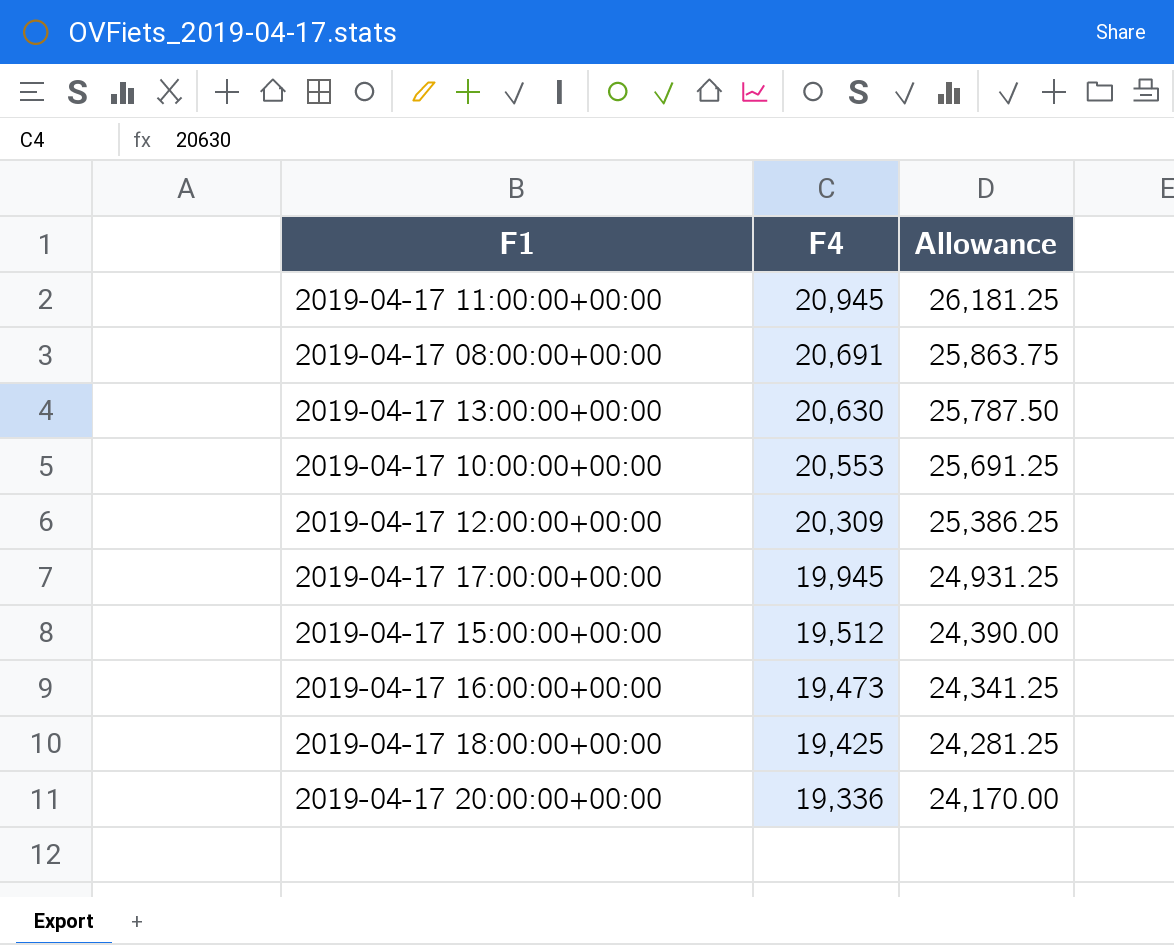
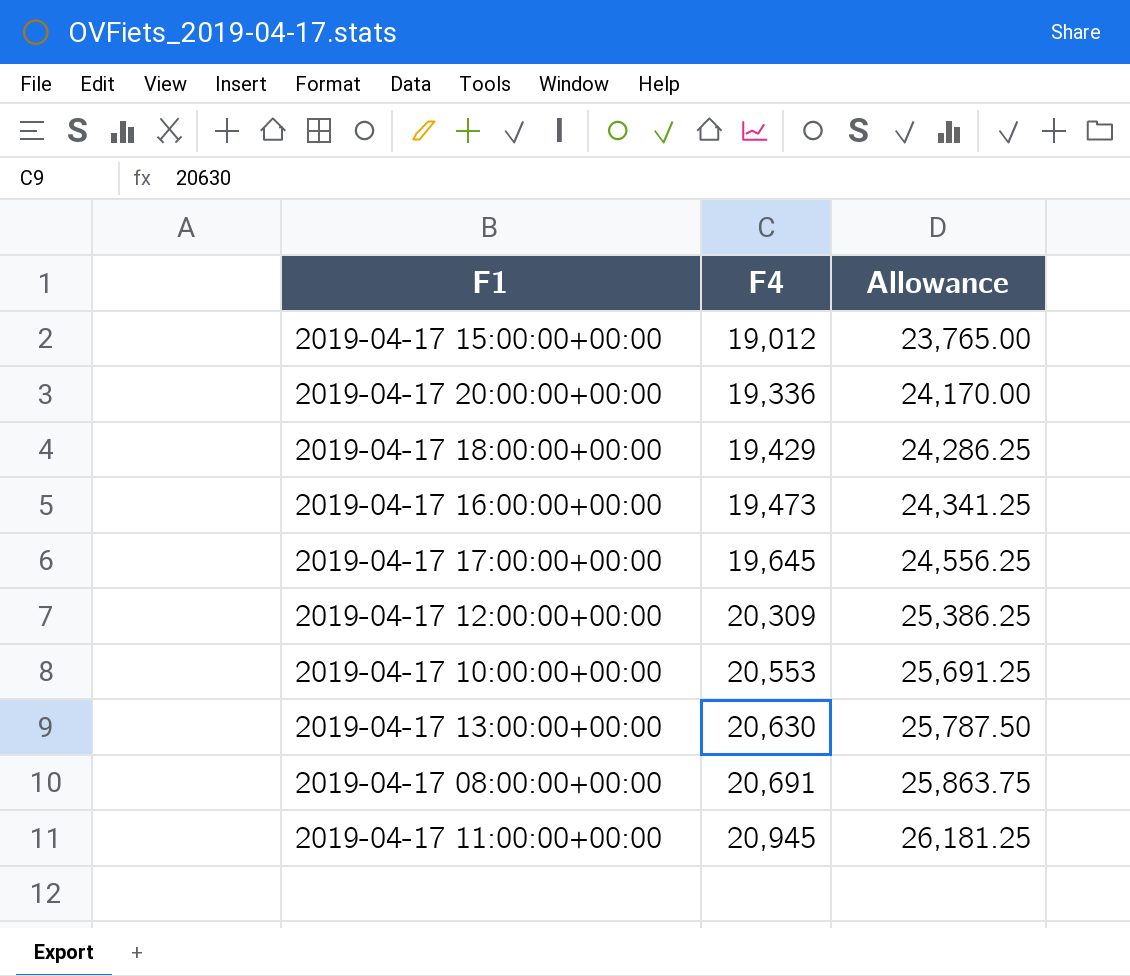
row order: F4 descending -> F4 ascending
2019-04-17 15:00:00+00:00 | F4: 19,512 -> 19,012
2019-04-17 15:00:00+00:00 | Allowance: 24,390.00 -> 23,765.00
2019-04-17 18:00:00+00:00 | F4: 19,425 -> 19,429
2019-04-17 18:00:00+00:00 | Allowance: 24,281.25 -> 24,286.25
2019-04-17 17:00:00+00:00 | F4: 19,945 -> 19,645
2019-04-17 17:00:00+00:00 | Allowance: 24,931.25 -> 24,556.25

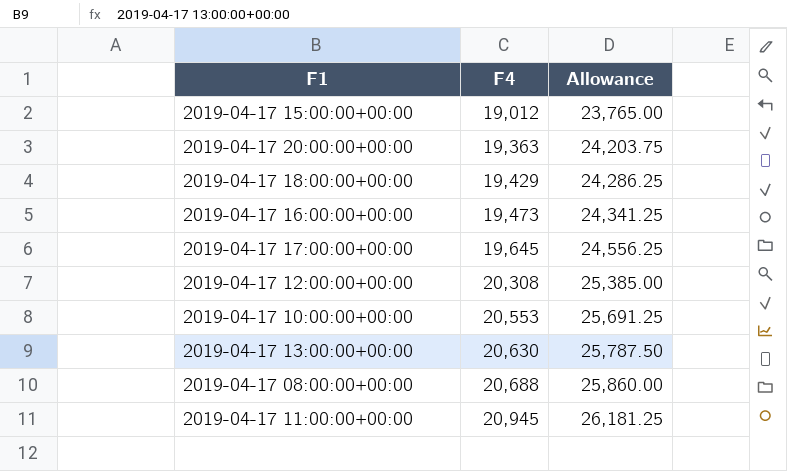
2019-04-17 20:00:00+00:00 | F4: 19,336 -> 19,363
2019-04-17 20:00:00+00:00 | Allowance: 24,170.00 -> 24,203.75
2019-04-17 12:00:00+00:00 | F4: 20,309 -> 20,308
2019-04-17 12:00:00+00:00 | Allowance: 25,386.25 -> 25,385.00
2019-04-17 08:00:00+00:00 | F4: 20,691 -> 20,688
2019-04-17 08:00:00+00:00 | Allowance: 25,863.75 -> 25,860.00

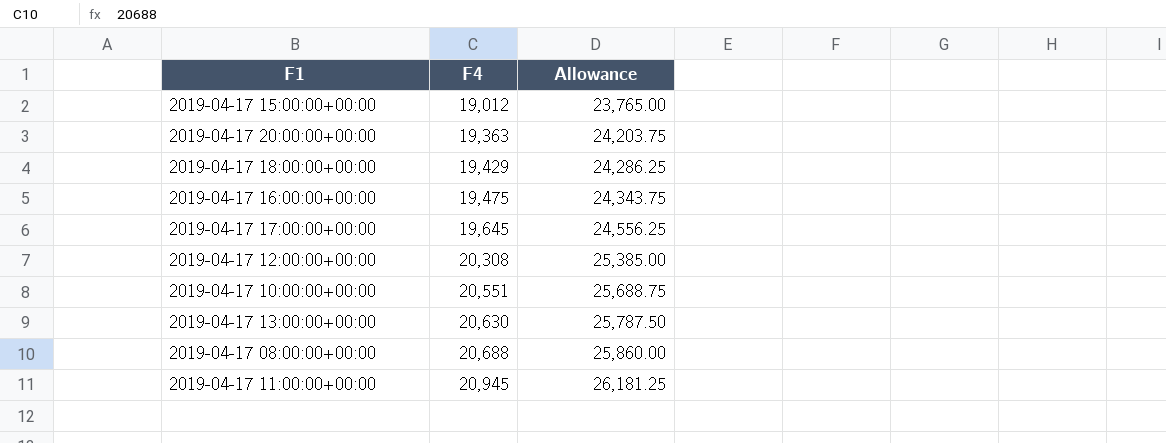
2019-04-17 16:00:00+00:00 | F4: 19,473 -> 19,475
2019-04-17 16:00:00+00:00 | Allowance: 24,341.25 -> 24,343.75
2019-04-17 10:00:00+00:00 | F4: 20,553 -> 20,551
2019-04-17 10:00:00+00:00 | Allowance: 25,691.25 -> 25,688.75

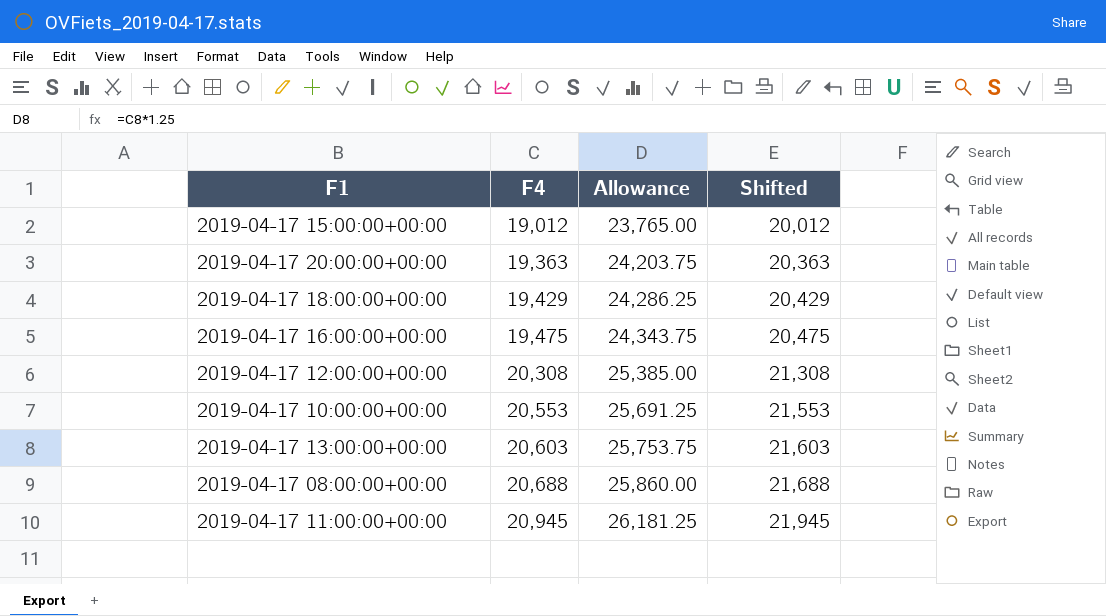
column Shifted | formula: none -> [F4] + 1000
row 2019-04-17 17:00:00+00:00: 19,645 | 24,556.25 -> none
2019-04-17 10:00:00+00:00 | F4: 20,551 -> 20,553
2019-04-17 10:00:00+00:00 | Allowance: 25,688.75 -> 25,691.25
2019-04-17 13:00:00+00:00 | F4: 20,630 -> 20,603
2019-04-17 13:00:00+00:00 | Allowance: 25,787.50 -> 25,753.75

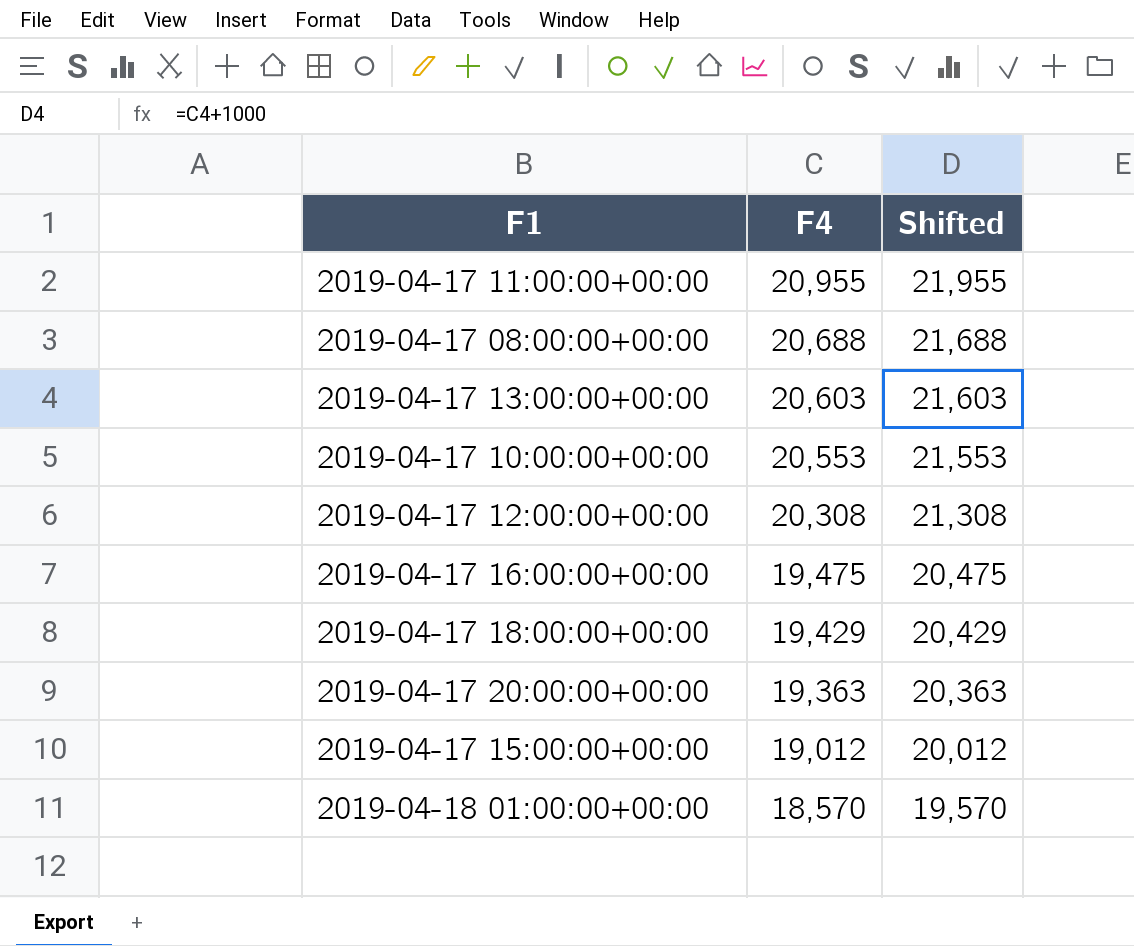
row order: F4 ascending -> F4 descending
column Allowance | formula: [F4] * 1.25 -> none
2019-04-17 11:00:00+00:00 | F4: 20,945 -> 20,955
2019-04-17 11:00:00+00:00 | Shifted: 21,945 -> 21,955
row 2019-04-18 01:00:00+00:00: none -> 18,570 | 19,570

